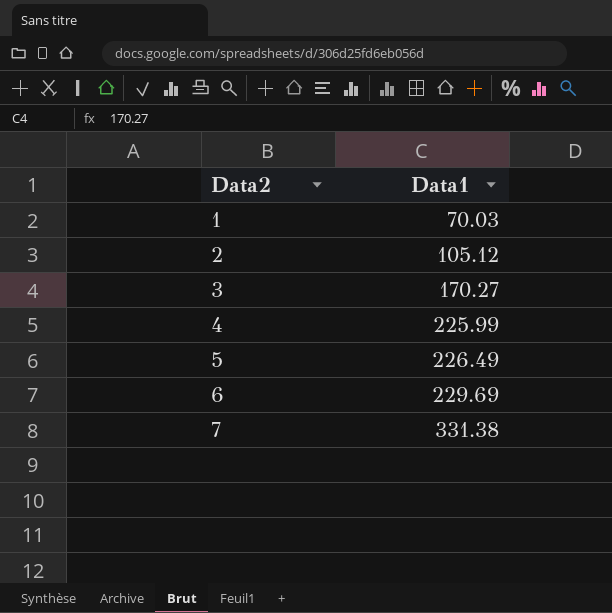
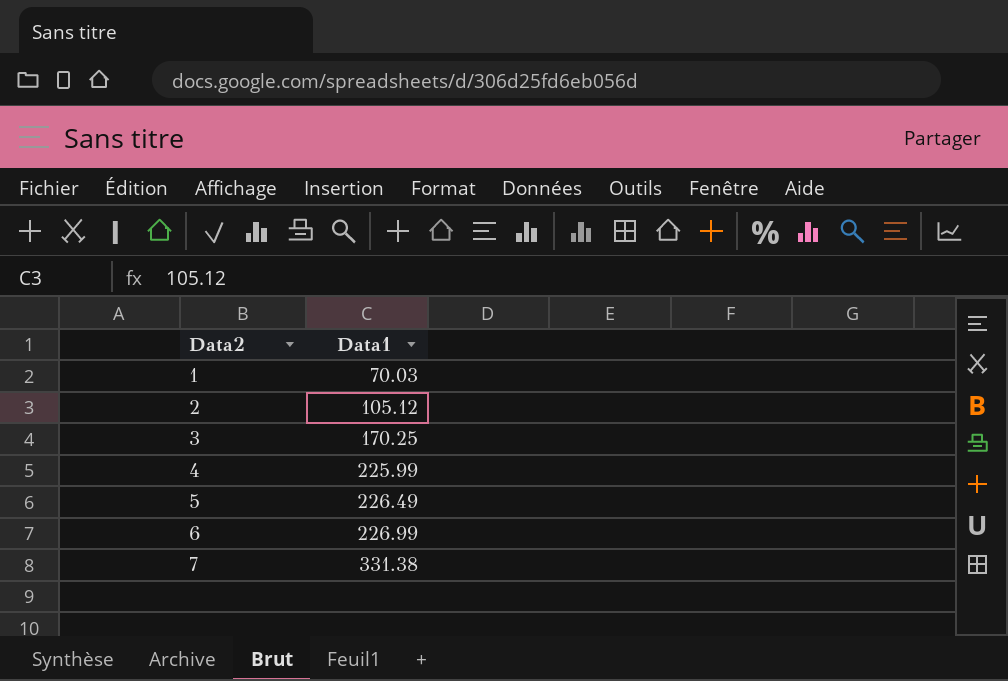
3 | Data1: 170.27 -> 170.25
6 | Data1: 229.69 -> 226.99

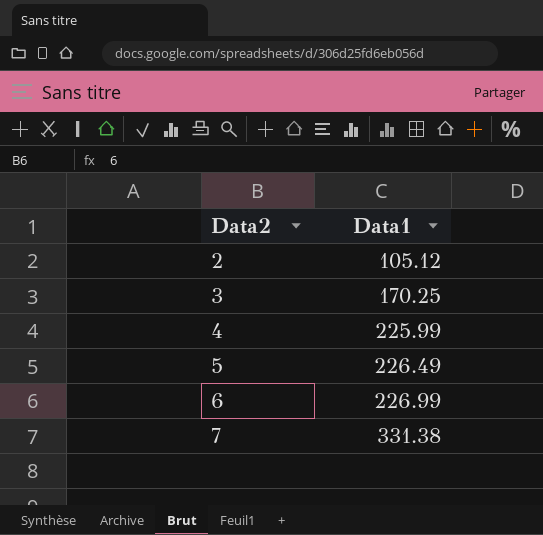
row 1: 70.03 -> none

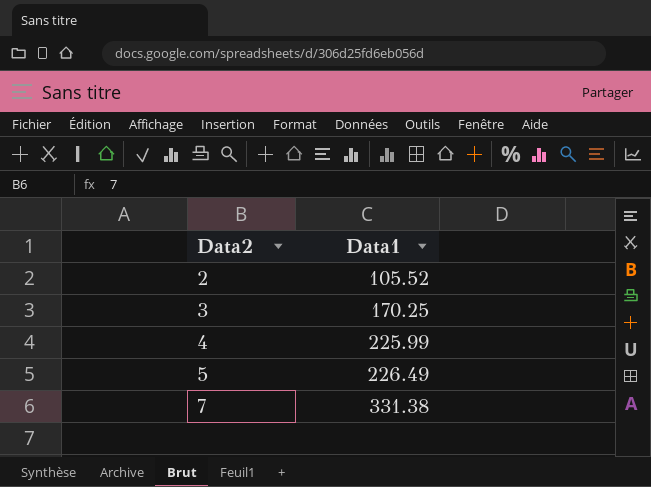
row 6: 226.99 -> none
2 | Data1: 105.12 -> 105.52

